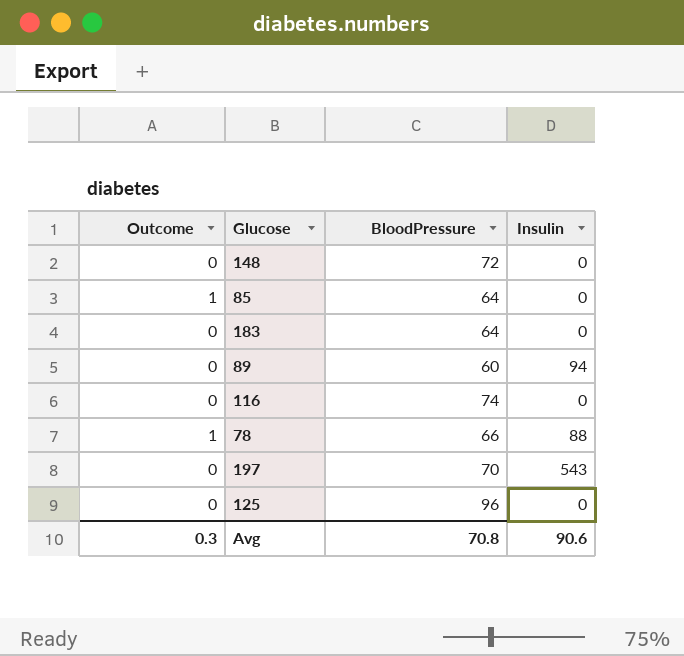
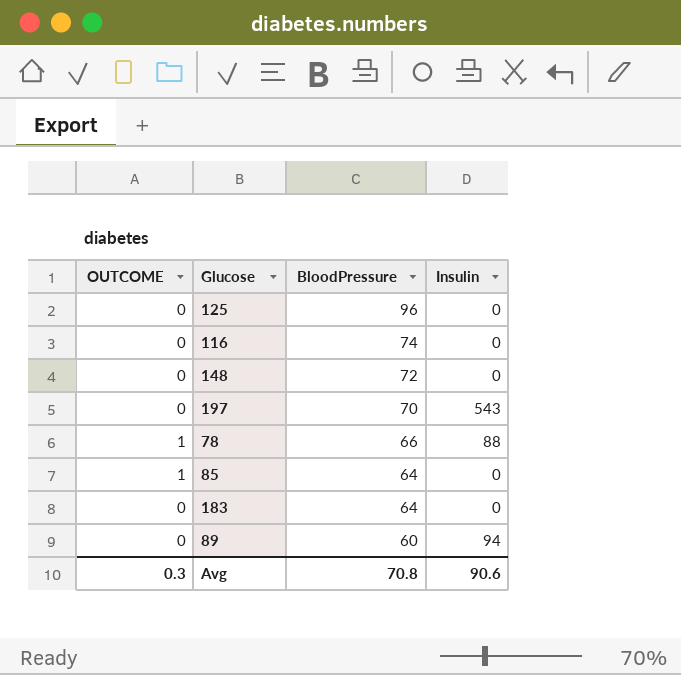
row order: none -> BloodPressure descending
column name: Outcome -> OUTCOME

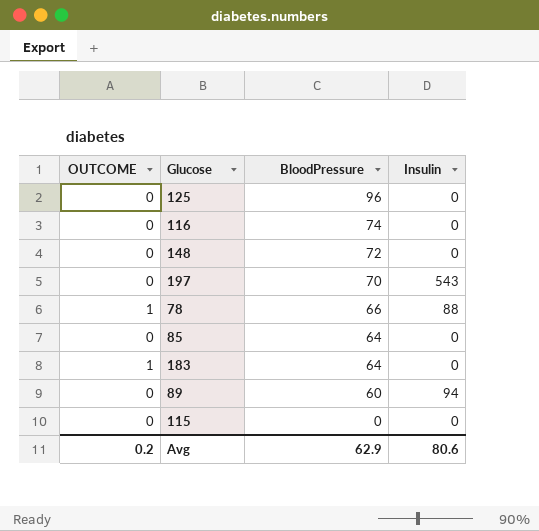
85 | OUTCOME: 1 -> 0
183 | OUTCOME: 0 -> 1
row 115: none -> 0 | 0 | 0
Avg | OUTCOME: 0.3 -> 0.2
Avg | BloodPressure: 70.8 -> 62.9
Avg | Insulin: 90.6 -> 80.6

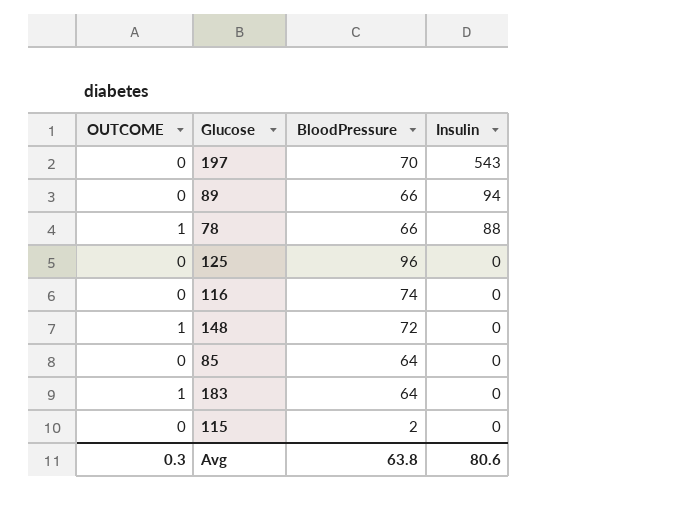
row order: BloodPressure descending -> Insulin descending
89 | BloodPressure: 60 -> 66
148 | OUTCOME: 0 -> 1
115 | BloodPressure: 0 -> 2
Avg | OUTCOME: 0.2 -> 0.3
Avg | BloodPressure: 62.9 -> 63.8

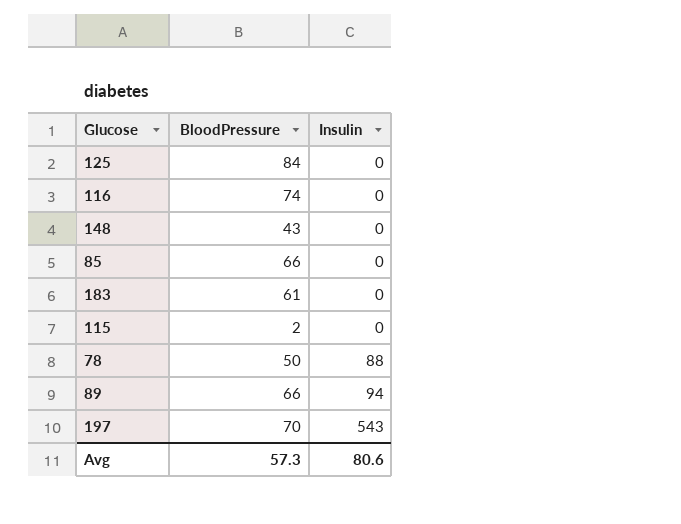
row order: Insulin descending -> Insulin ascending
column OUTCOME | position: 1 -> none
125 | BloodPressure: 96 -> 84
148 | BloodPressure: 72 -> 43
85 | BloodPressure: 64 -> 66
183 | BloodPressure: 64 -> 61
78 | BloodPressure: 66 -> 50
Avg | BloodPressure: 63.8 -> 57.3

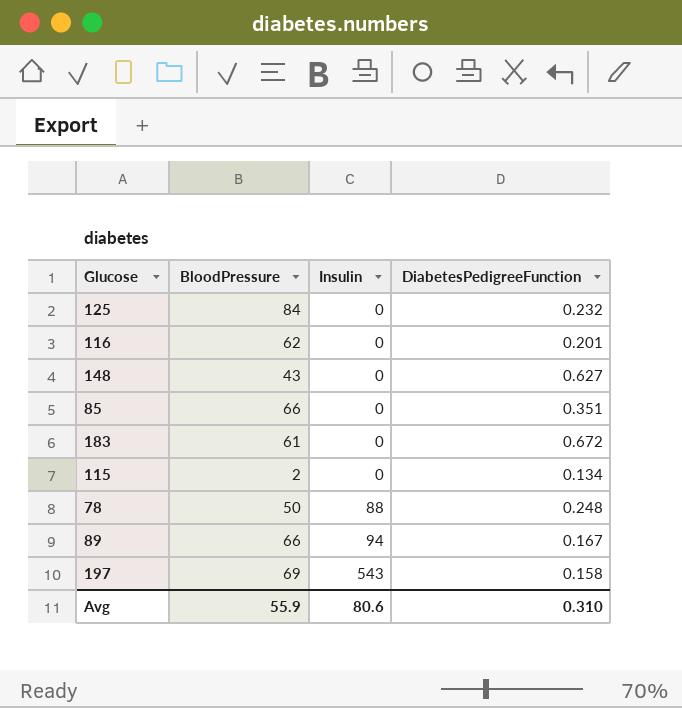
column DiabetesPedigreeFunction | position: none -> 4
116 | BloodPressure: 74 -> 62
197 | BloodPressure: 70 -> 69
Avg | BloodPressure: 57.3 -> 55.9

